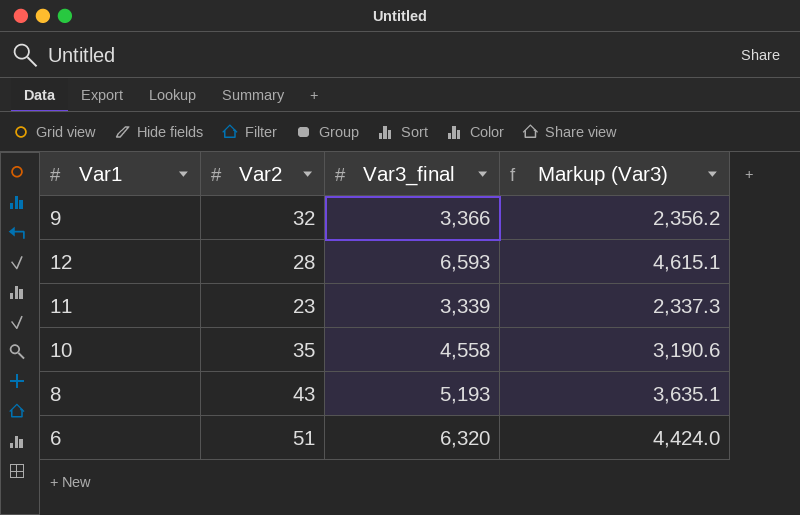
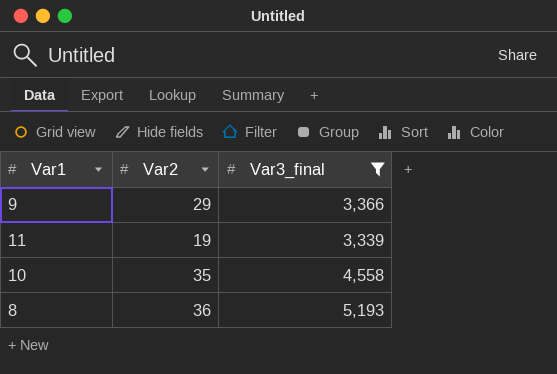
filter: none -> Var3_final <= 5,193
column Markup (Var3) | formula: [Var3_final] * 0.7 -> none
9 | Var2: 32 -> 29
11 | Var2: 23 -> 19
8 | Var2: 43 -> 36

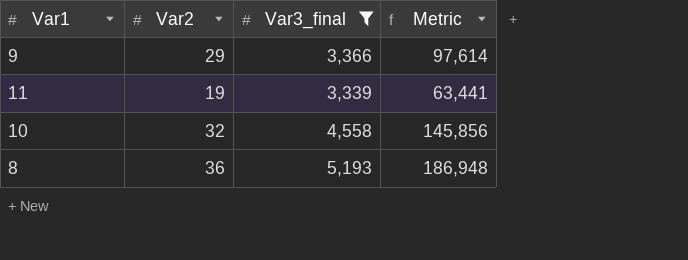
column Metric | formula: none -> [Var2] * [Var3_final]
10 | Var2: 35 -> 32

